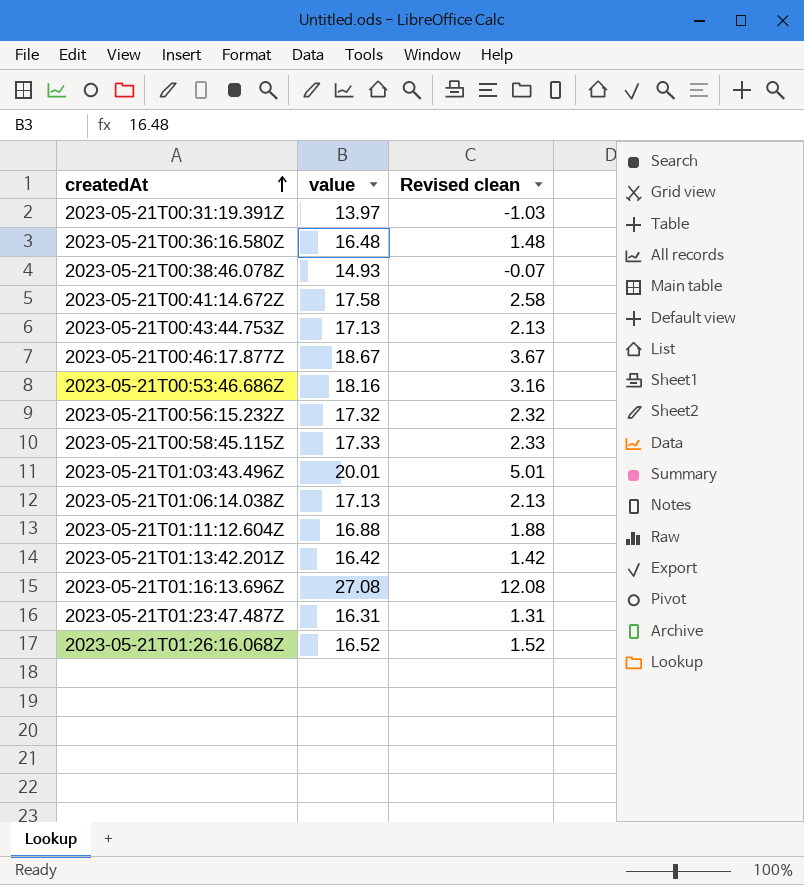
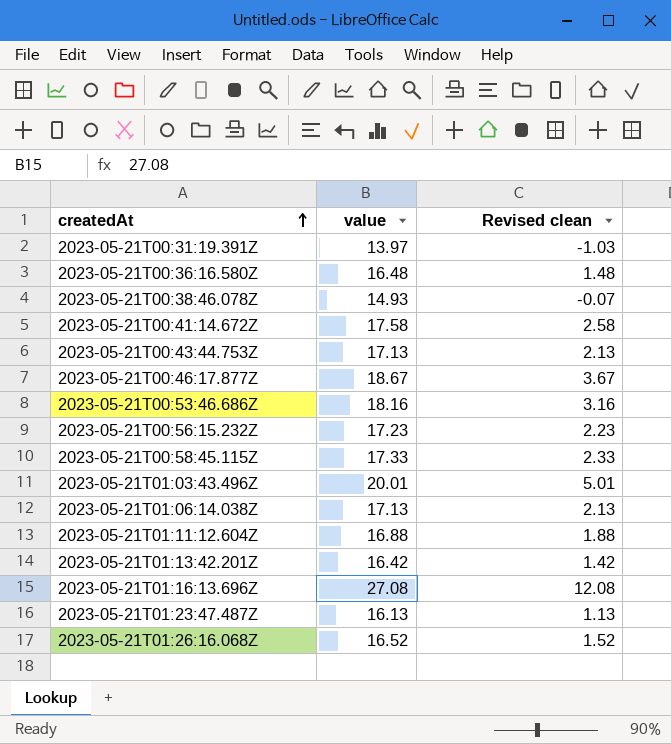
2023-05-21T00:56:15.232Z | value: 17.32 -> 17.23
2023-05-21T00:56:15.232Z | Revised clean: 2.32 -> 2.23
2023-05-21T01:23:47.487Z | value: 16.31 -> 16.13
2023-05-21T01:23:47.487Z | Revised clean: 1.31 -> 1.13

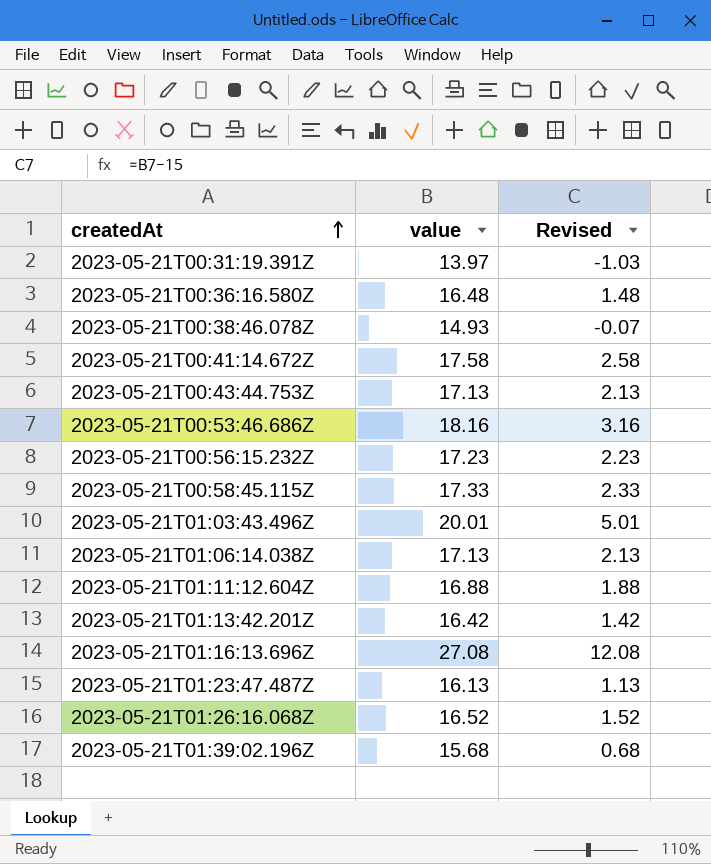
column name: Revised clean -> Revised
row 2023-05-21T00:46:17.877Z: 18.67 | 3.67 -> none
row 2023-05-21T01:39:02.196Z: none -> 15.68 | 0.68

